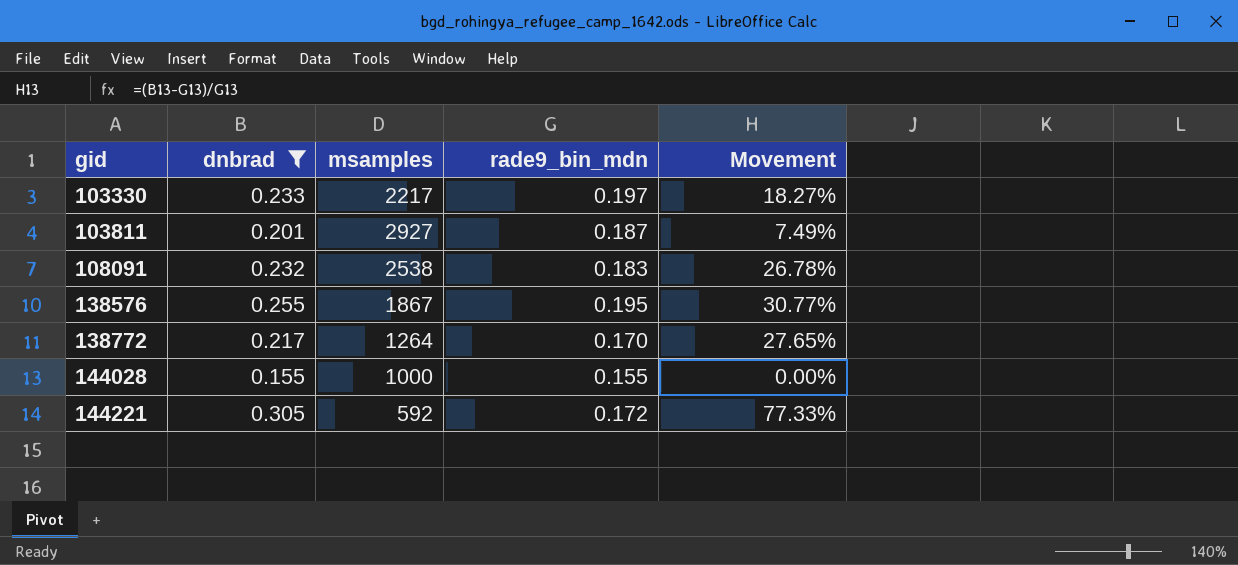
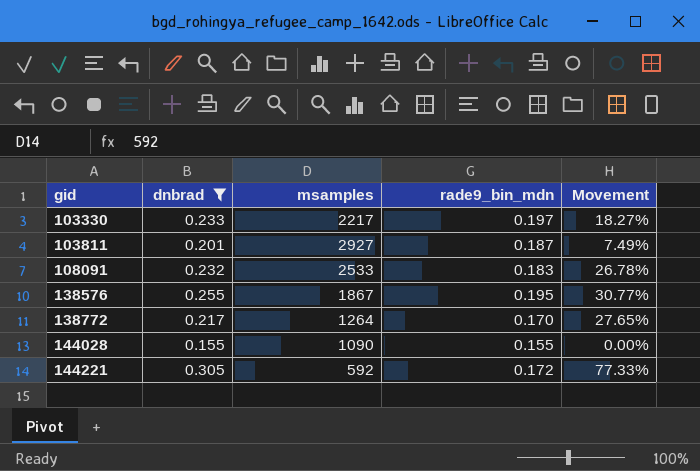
108091 | msamples: 2538 -> 2533
144028 | msamples: 1000 -> 1090

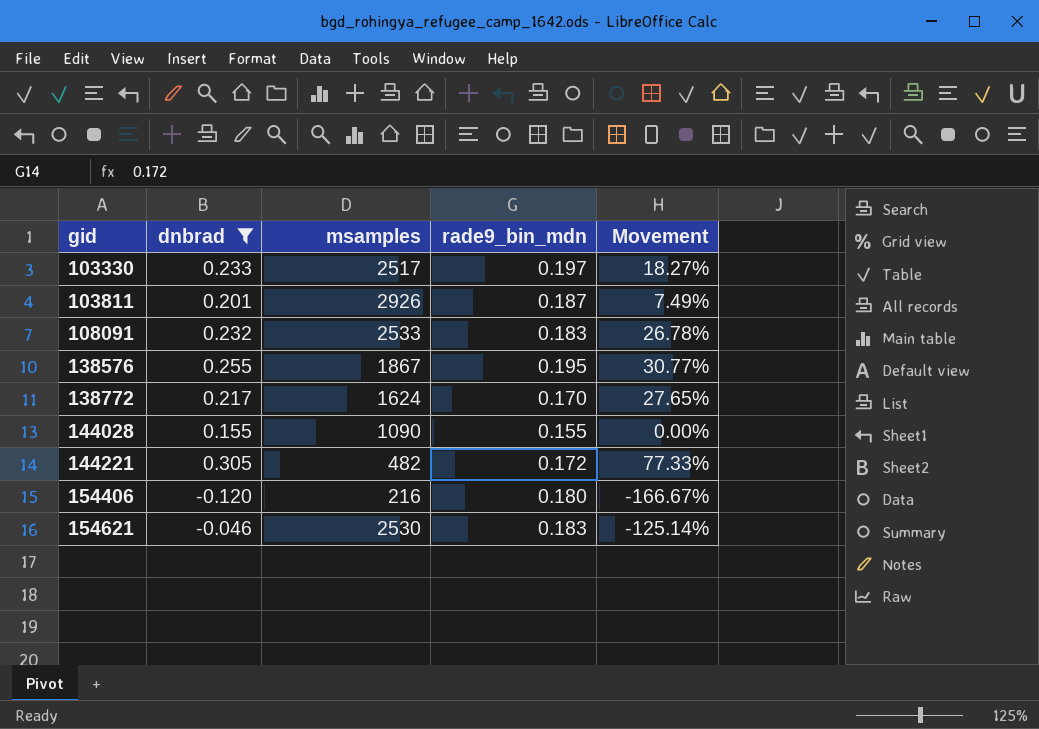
103330 | msamples: 2217 -> 2517
103811 | msamples: 2927 -> 2926
138772 | msamples: 1264 -> 1624
144221 | msamples: 592 -> 482
row 154406: none -> -0.120 | 216 | 0.180 | -166.67%
row 154621: none -> -0.046 | 2530 | 0.183 | -125.14%

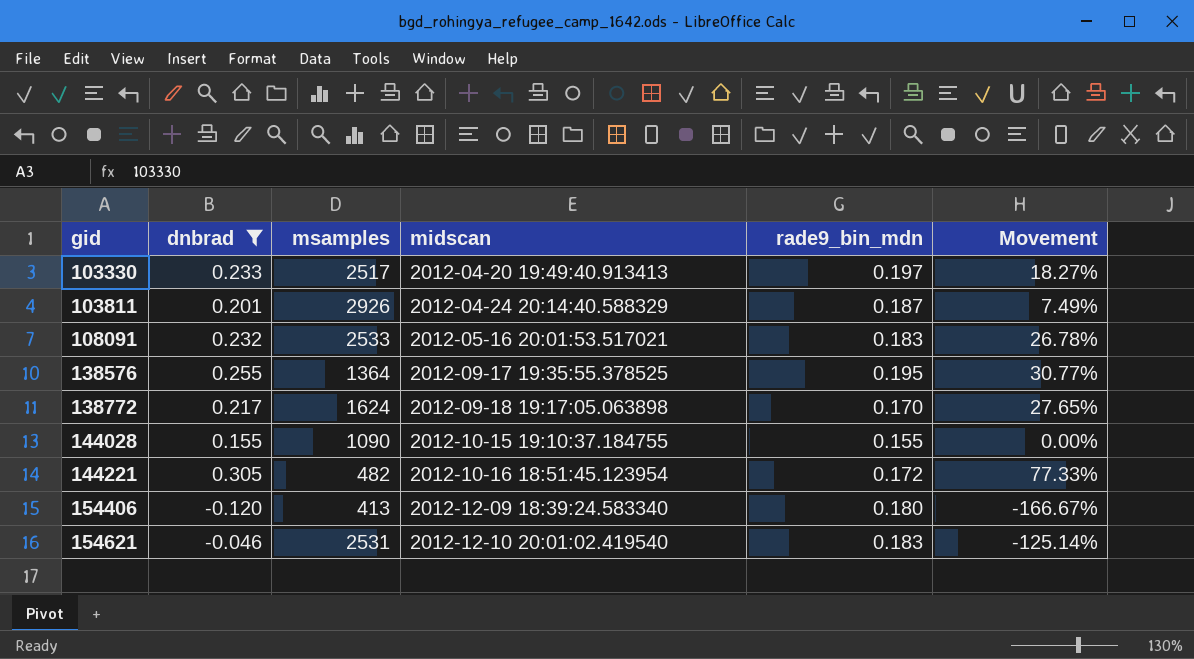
column midscan | position: none -> 4
138576 | msamples: 1867 -> 1364
154406 | msamples: 216 -> 413
154621 | msamples: 2530 -> 2531

